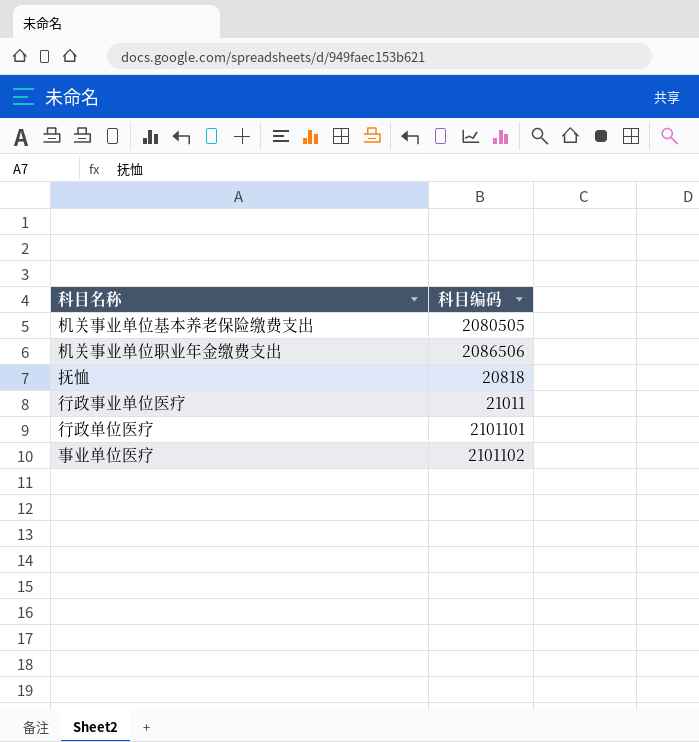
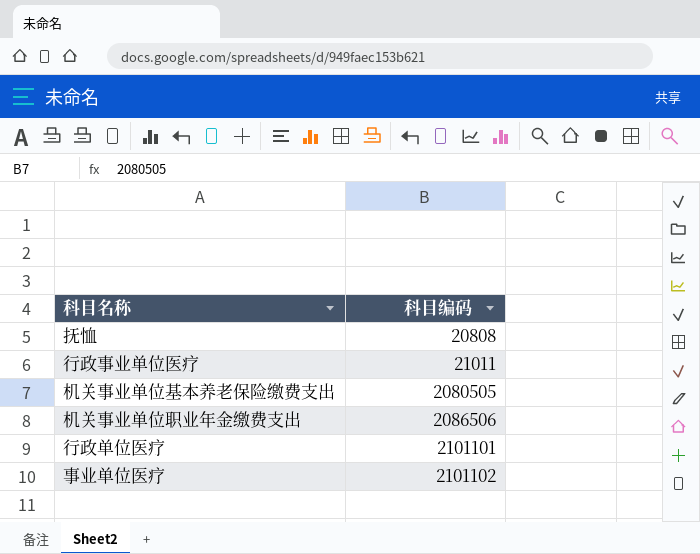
row order: none -> 科目编码 ascending
抚恤 | 科目编码: 20818 -> 20808

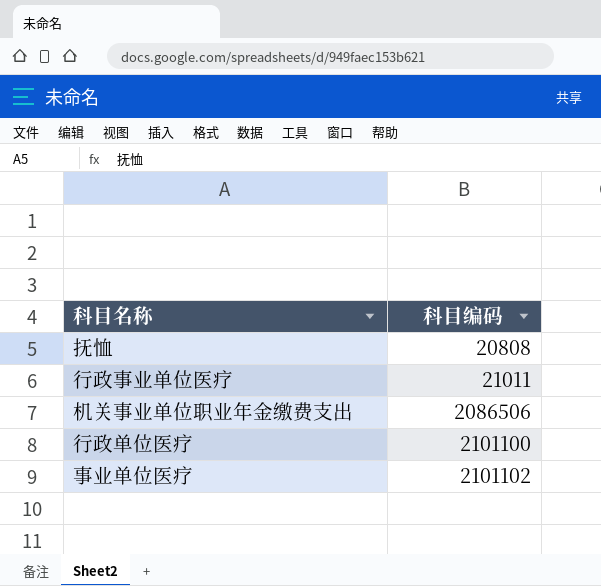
row 机关事业单位基本养老保险缴费支出: 2080505 -> none
行政单位医疗 | 科目编码: 2101101 -> 2101100

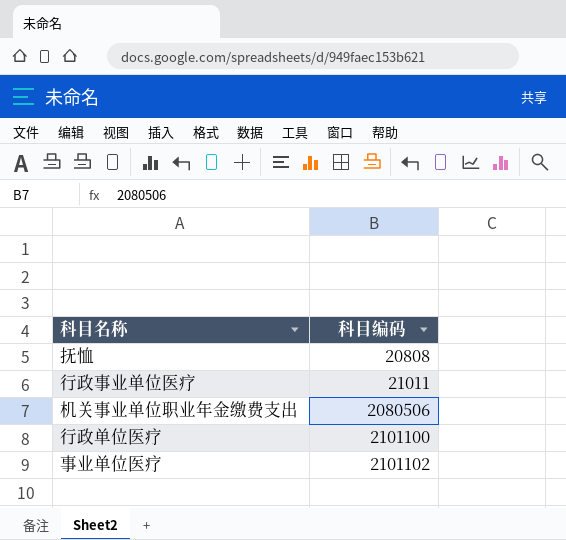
机关事业单位职业年金缴费支出 | 科目编码: 2086506 -> 2080506

